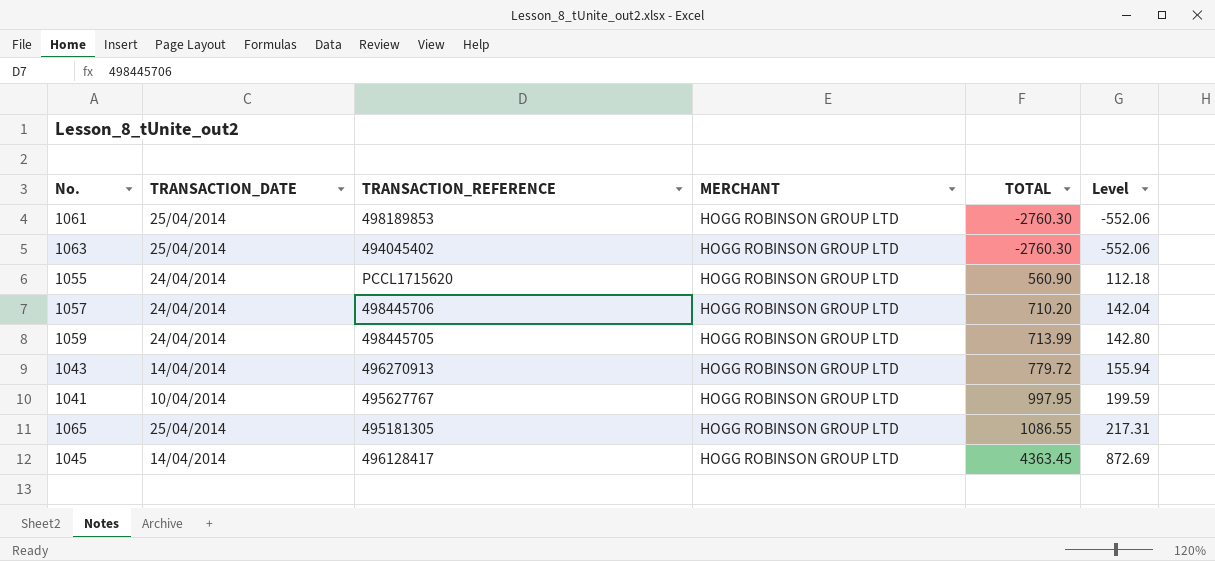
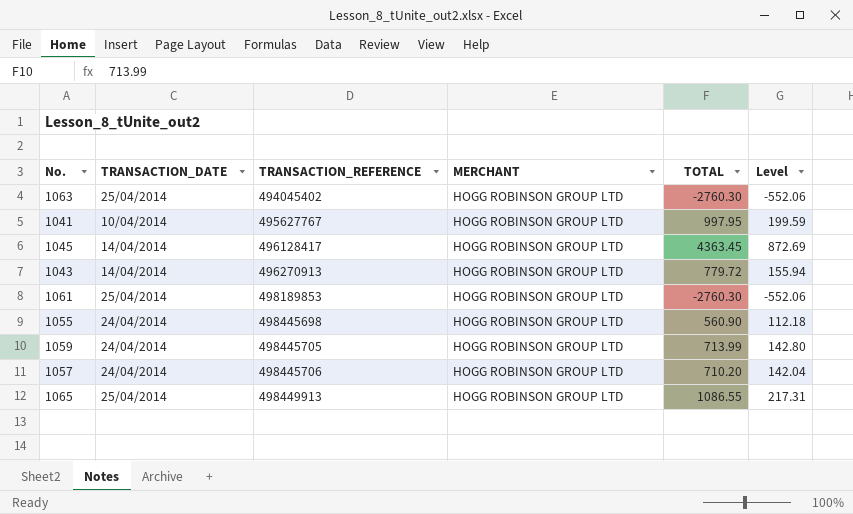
row order: TOTAL ascending -> TRANSACTION_REFERENCE ascending
1055 | TRANSACTION_REFERENCE: PCCL1715620 -> 498445698
1065 | TRANSACTION_REFERENCE: 495181305 -> 498449913

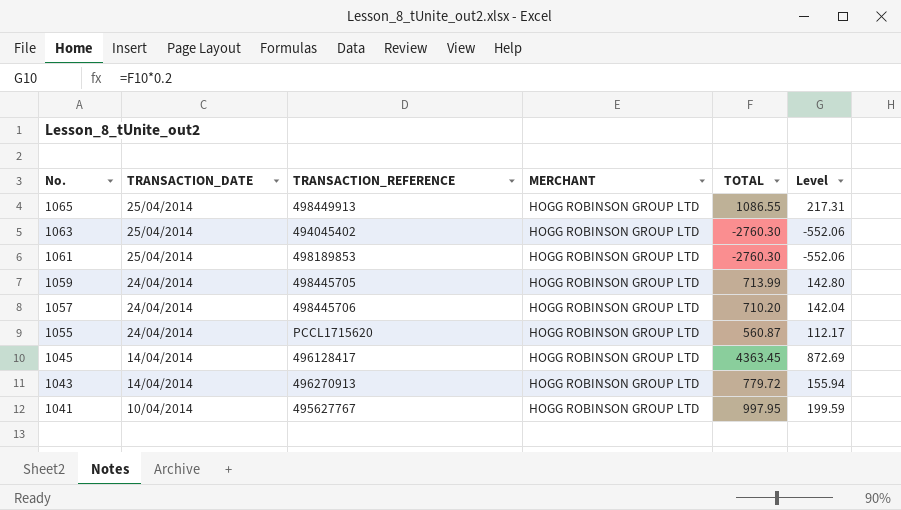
row order: TRANSACTION_REFERENCE ascending -> No. descending
1055 | TRANSACTION_REFERENCE: 498445698 -> PCCL1715620
1055 | TOTAL: 560.90 -> 560.87
1055 | Level: 112.18 -> 112.17

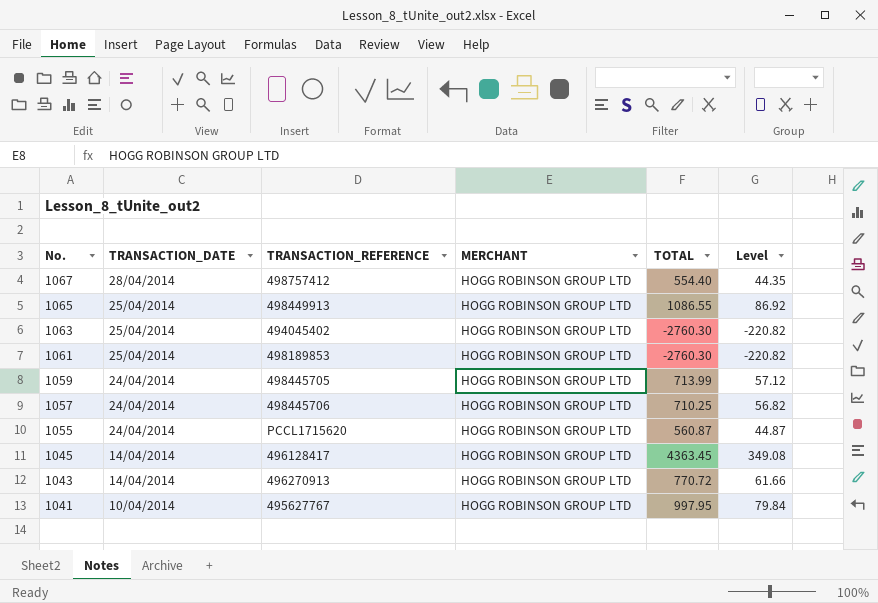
column Level | formula: [TOTAL] * 0.2 -> [TOTAL] * 0.08
row 1067: none -> 28/04/2014 | 498757412 | HOGG ROBINSON GROUP LTD | 554.40 | 44.35
1057 | TOTAL: 710.20 -> 710.25
1043 | TOTAL: 779.72 -> 770.72

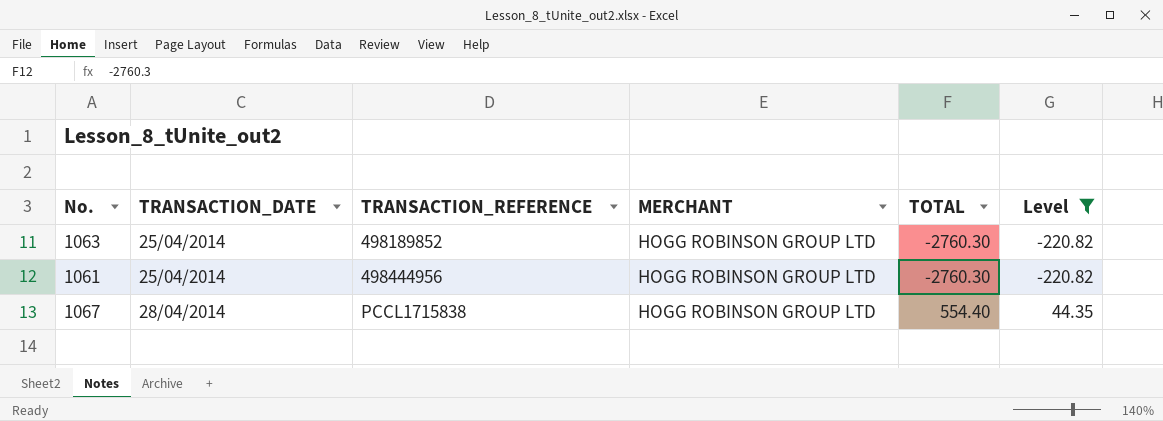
filter: none -> Level <= 44.35
row order: No. descending -> TRANSACTION_DATE ascending
1063 | TRANSACTION_REFERENCE: 494045402 -> 498189852
1061 | TRANSACTION_REFERENCE: 498189853 -> 498444956
1067 | TRANSACTION_REFERENCE: 498757412 -> PCCL1715838

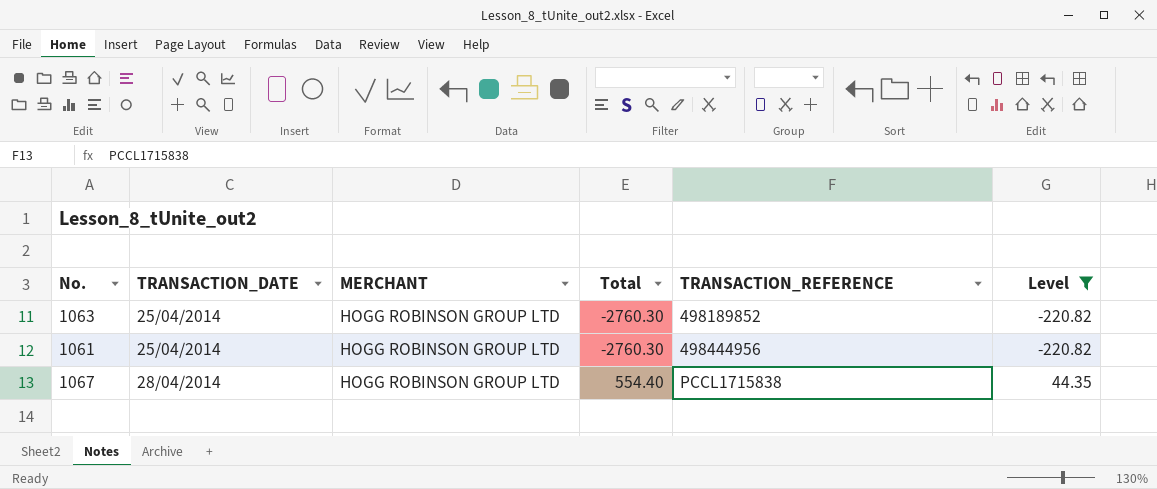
column name: TOTAL -> Total
column TRANSACTION_REFERENCE | position: 3 -> 5

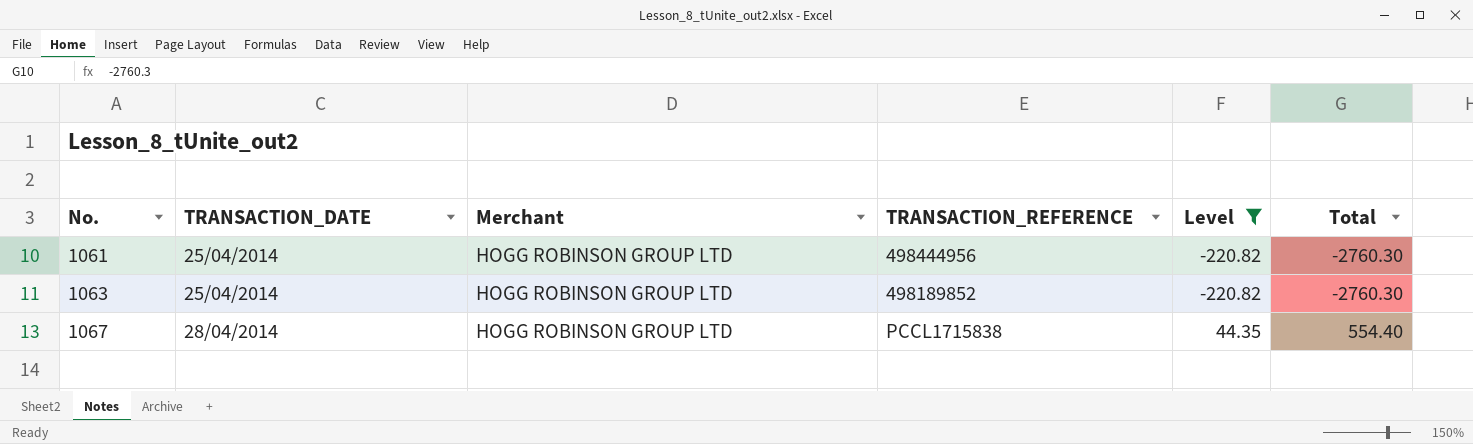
row order: TRANSACTION_DATE ascending -> No. ascending
column name: MERCHANT -> Merchant
column Total | position: 4 -> 6

